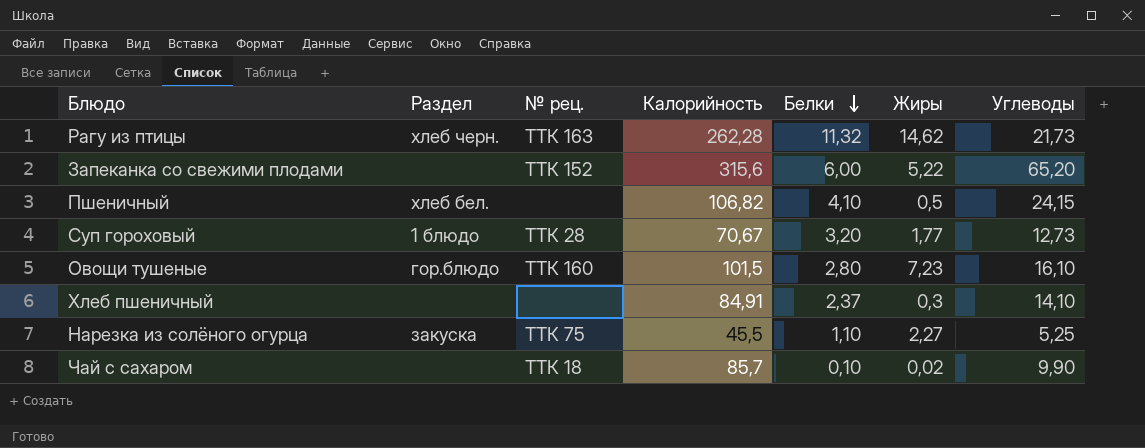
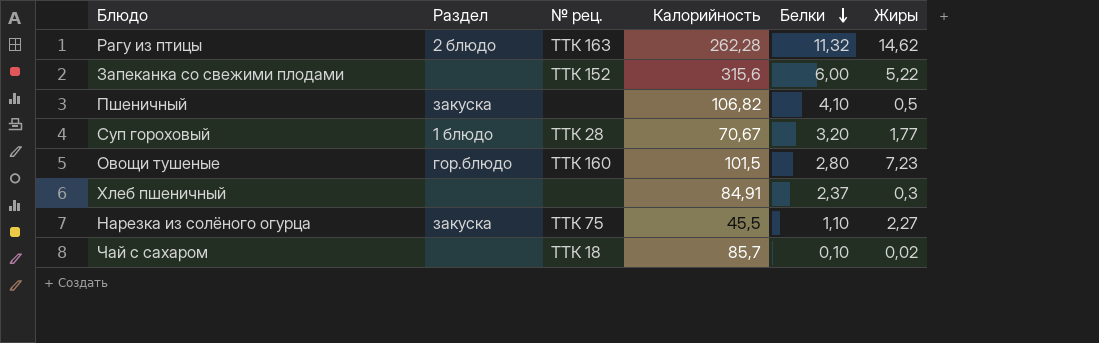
column Углеводы | position: 7 -> none
Рагу из птицы | Раздел: хлеб черн. -> 2 блюдо
Пшеничный | Раздел: хлеб бел. -> закуска

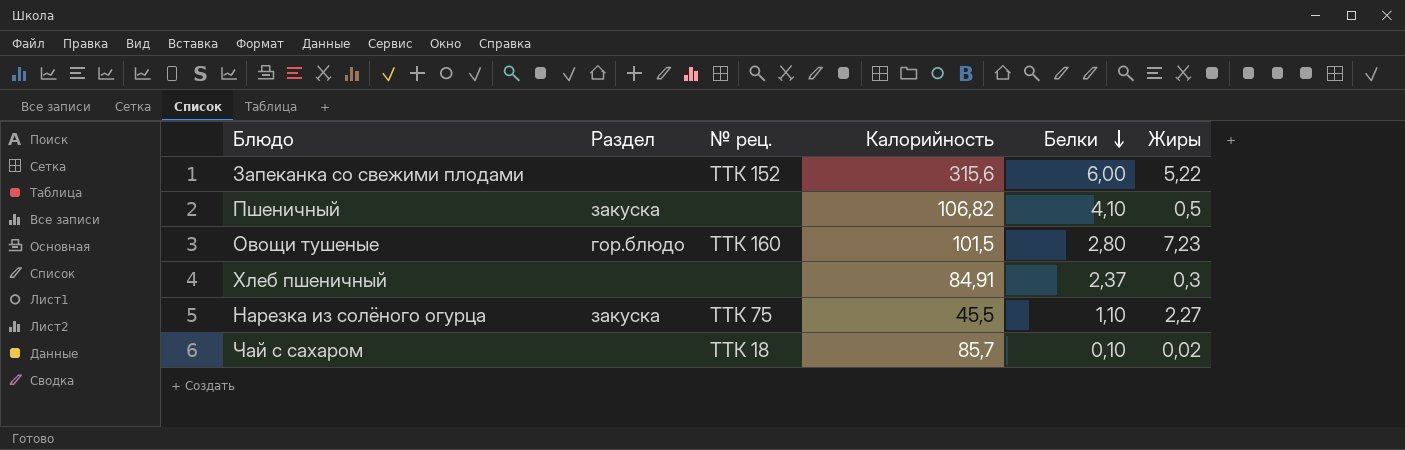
row Рагу из птицы: 2 блюдо | ТТК 163 | 262,28 | 11,32 | 14,62 -> none
row Суп гороховый: 1 блюдо | ТТК 28 | 70,67 | 3,20 | 1,77 -> none

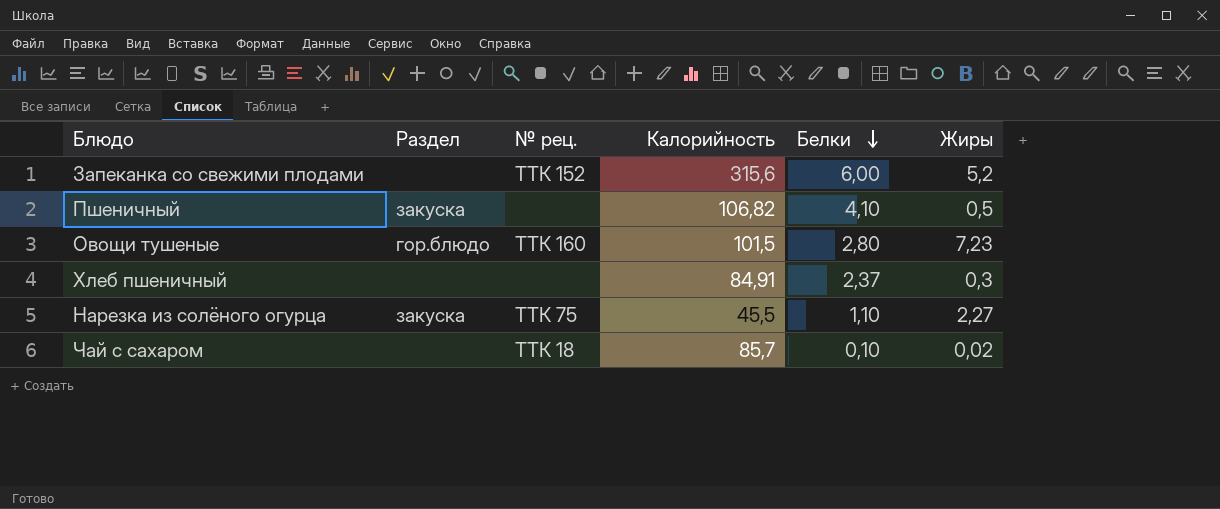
Запеканка со свежими плодами | Жиры: 5,22 -> 5,2

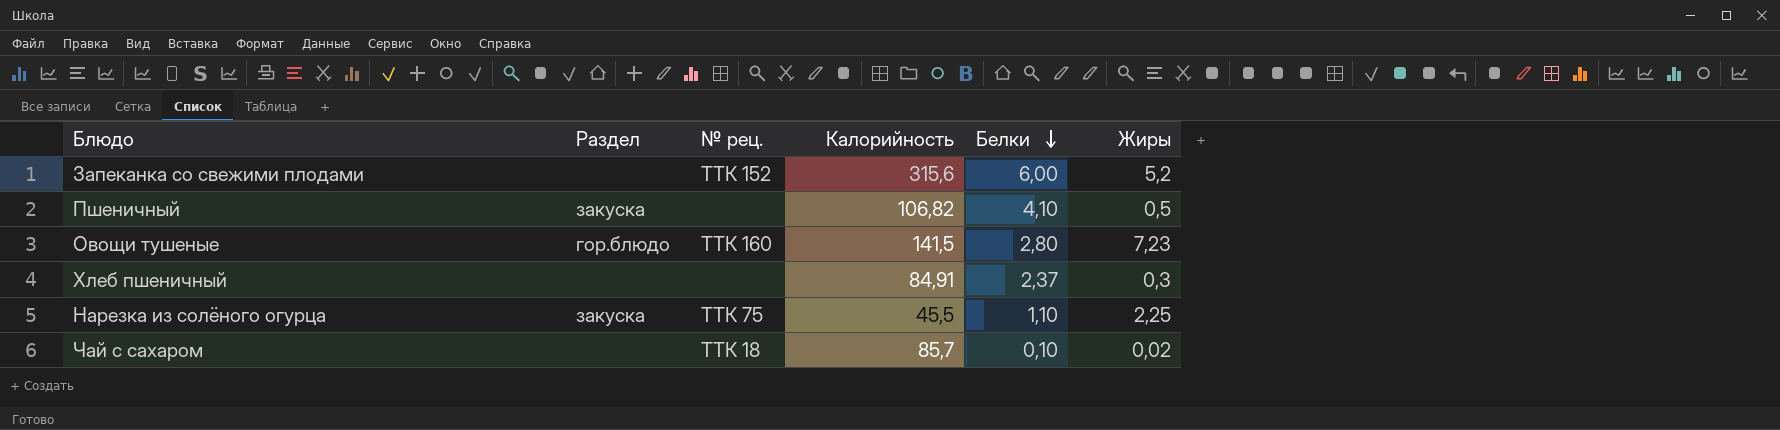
Овощи тушеные | Калорийность: 101,5 -> 141,5
Нарезка из солёного огурца | Жиры: 2,27 -> 2,25

